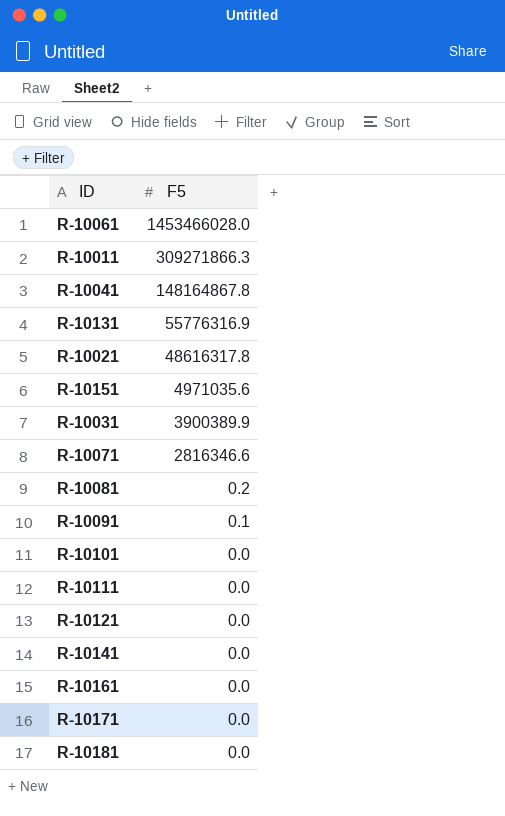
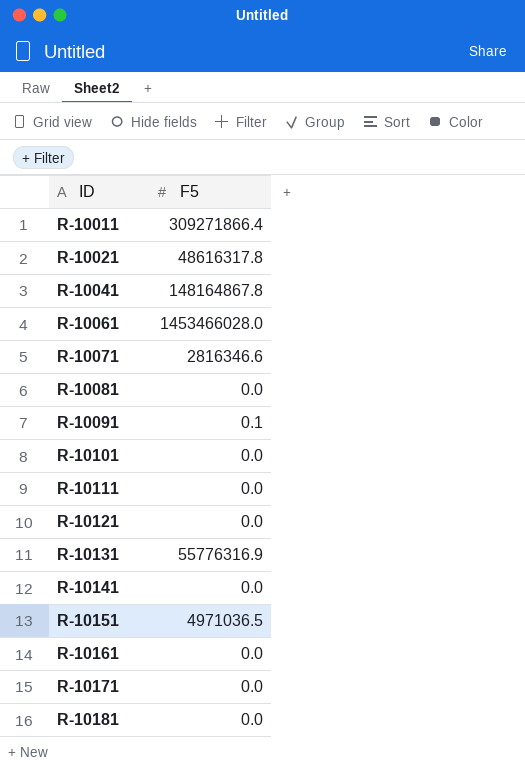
row order: F5 descending -> ID ascending
row R-10031: 3900389.9 -> none
R-10011 | F5: 309271866.3 -> 309271866.4
R-10081 | F5: 0.2 -> 0.0
R-10151 | F5: 4971035.6 -> 4971036.5

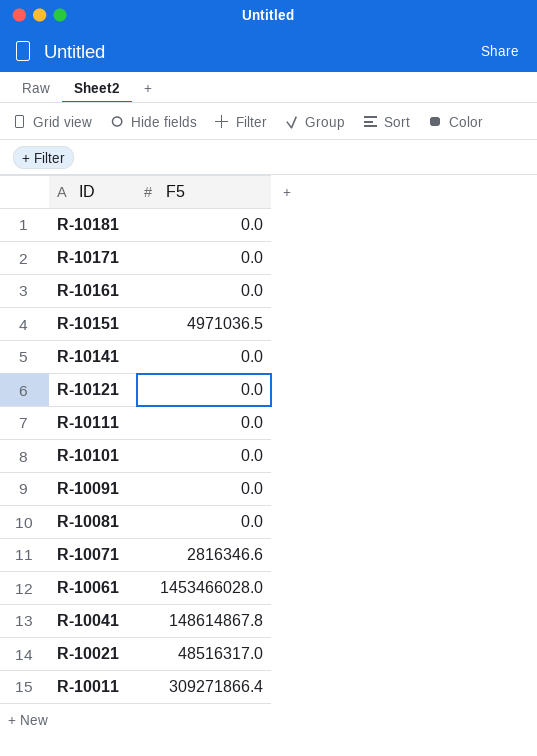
row order: ID ascending -> ID descending
row R-10131: 55776316.9 -> none
R-10091 | F5: 0.1 -> 0.0
R-10041 | F5: 148164867.8 -> 148614867.8
R-10021 | F5: 48616317.8 -> 48516317.0

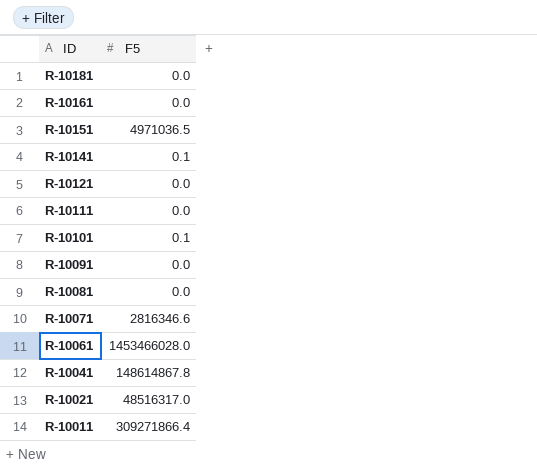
row R-10171: 0.0 -> none
R-10141 | F5: 0.0 -> 0.1
R-10101 | F5: 0.0 -> 0.1

